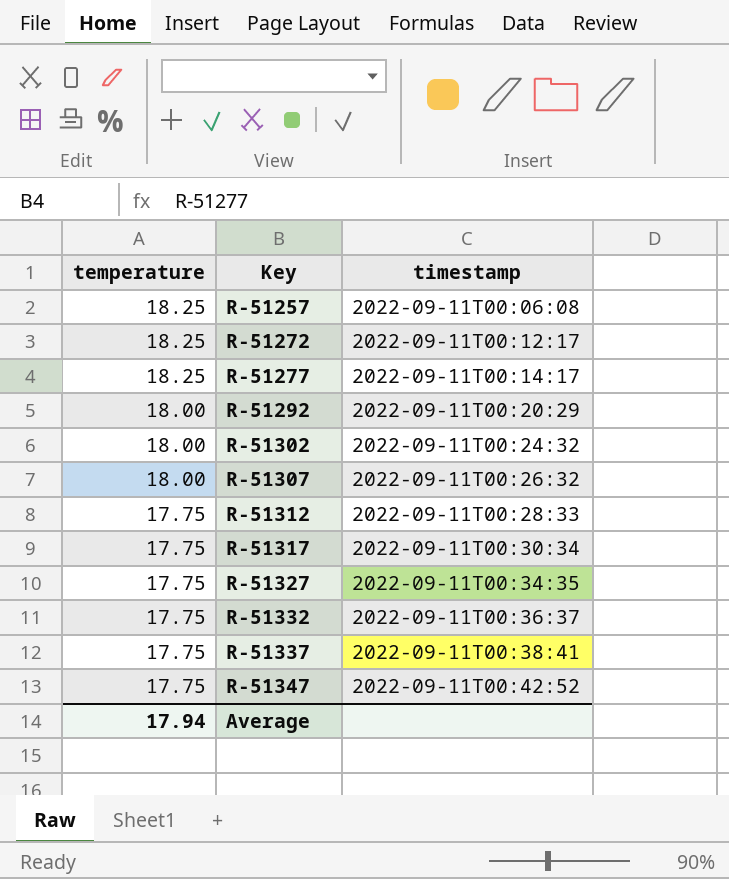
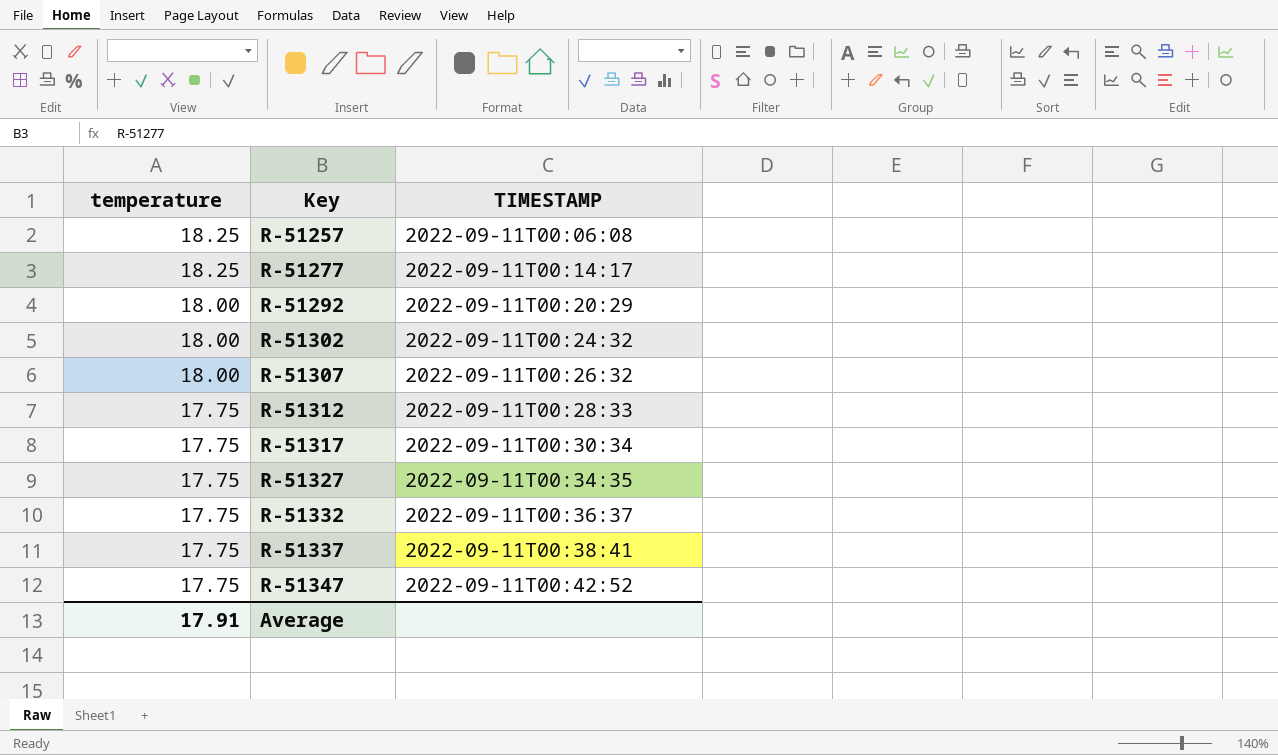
column name: timestamp -> TIMESTAMP
row R-51272: 18.25 | 2022-09-11T00:12:17 -> none
Average | temperature: 17.94 -> 17.91

